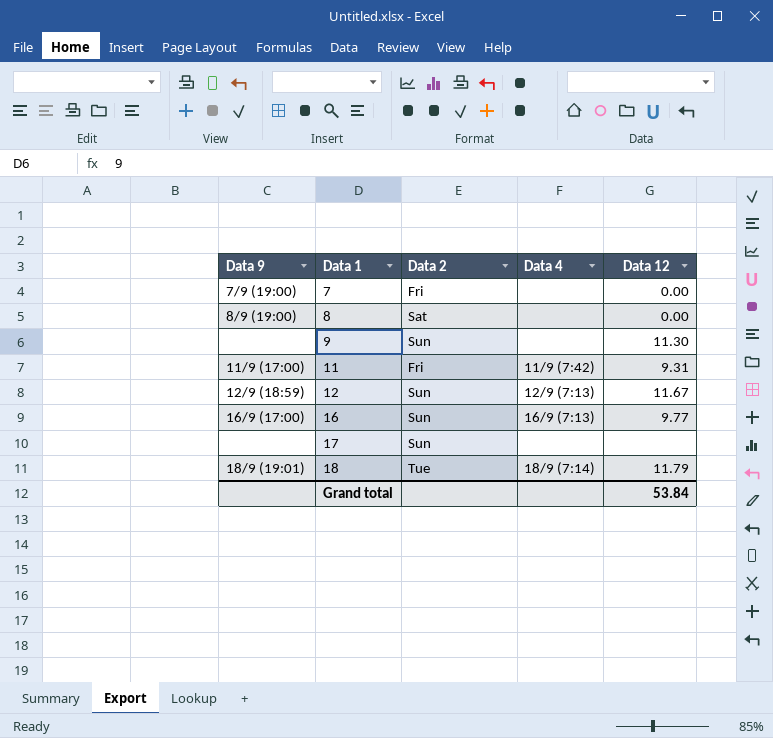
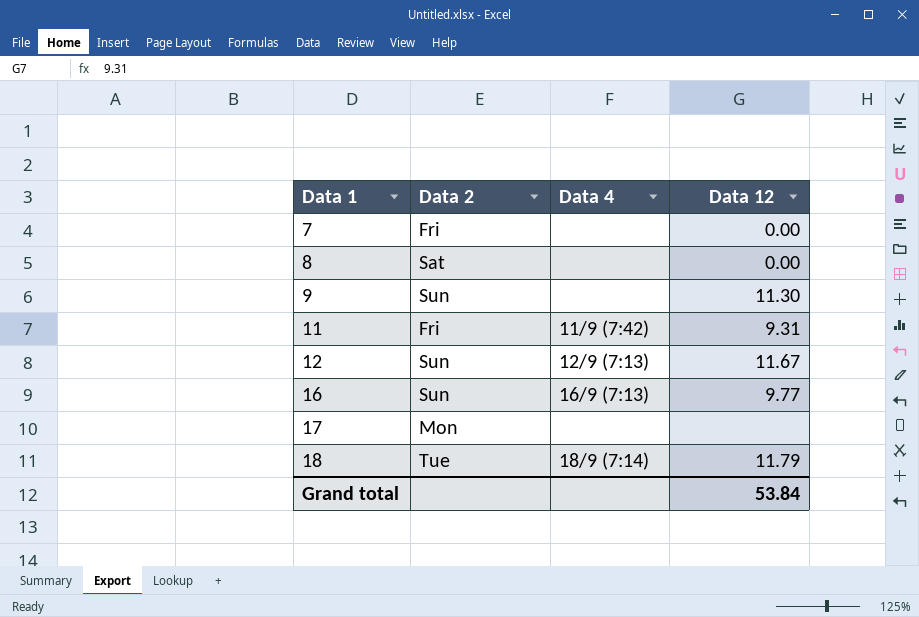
column Data 9 | position: 1 -> none
17 | Data 2: Sun -> Mon

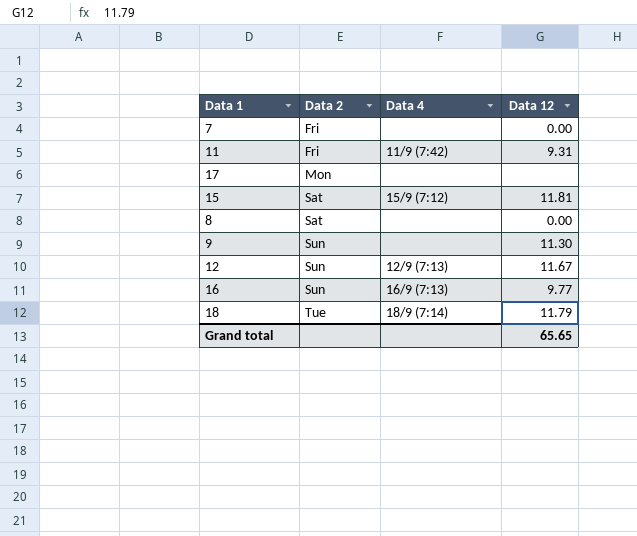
row order: Data 1 ascending -> Data 2 ascending
row 15: none -> Sat | 15/9 (7:12) | 11.81
Grand total | Data 12: 53.84 -> 65.65

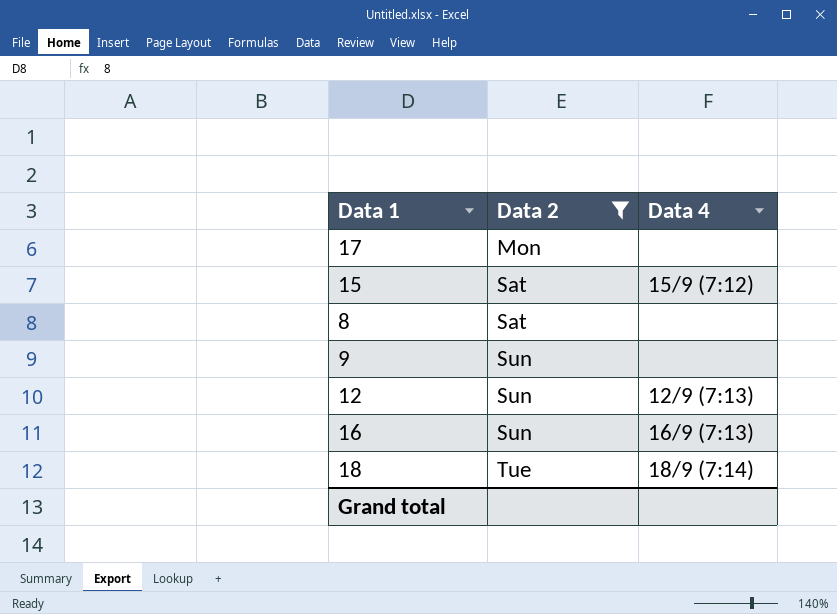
filter: none -> Data 2 != Fri
column Data 12 | position: 4 -> none

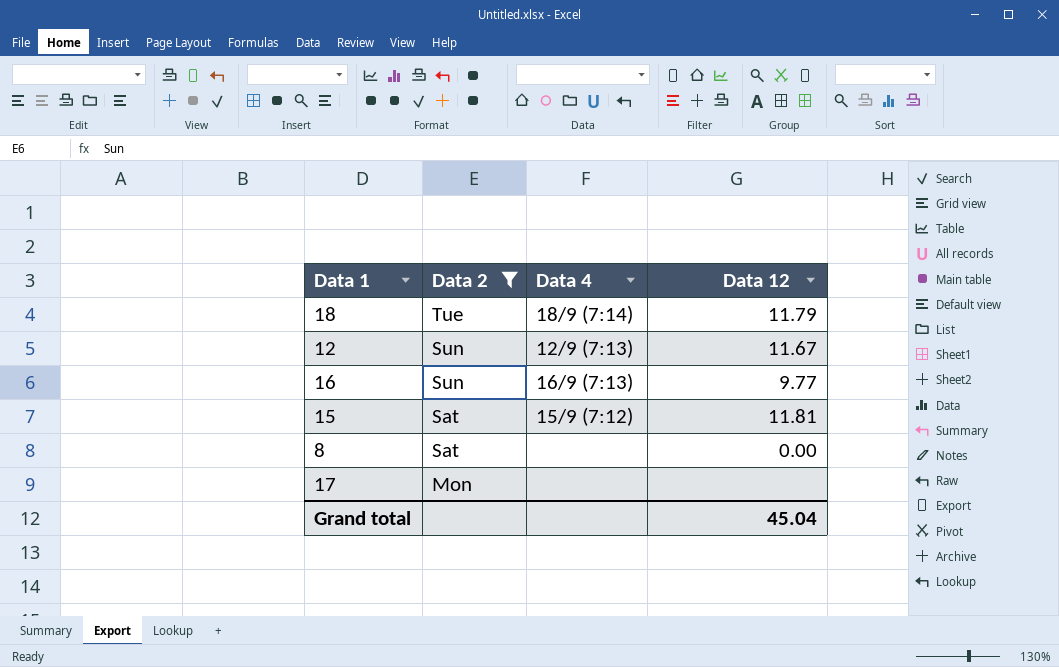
row order: Data 2 ascending -> Data 2 descending
column Data 12 | position: none -> 4
row 9: Sun | none -> none

